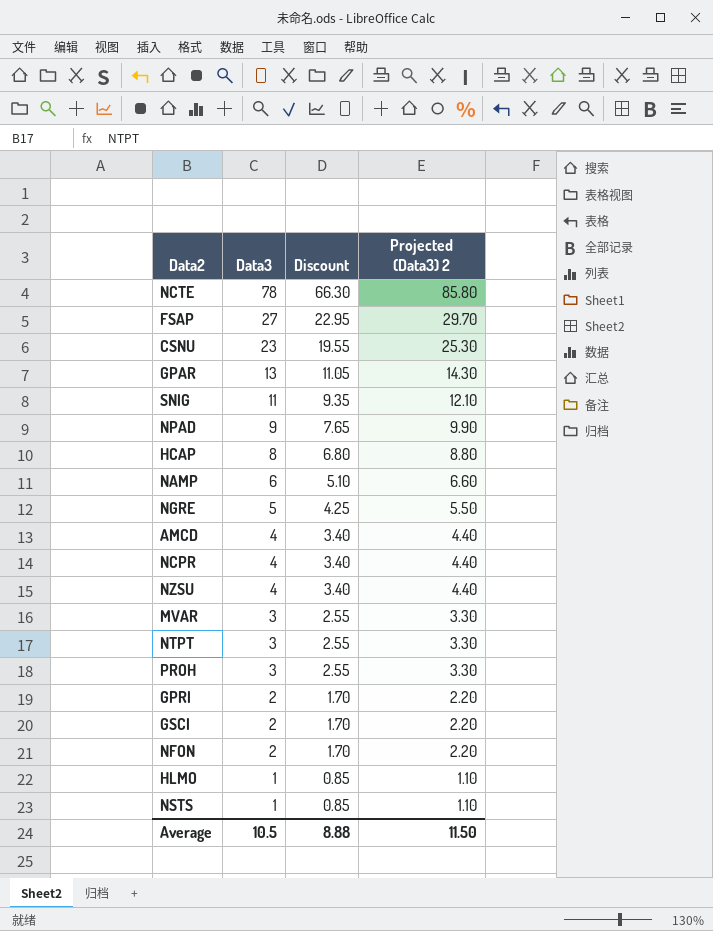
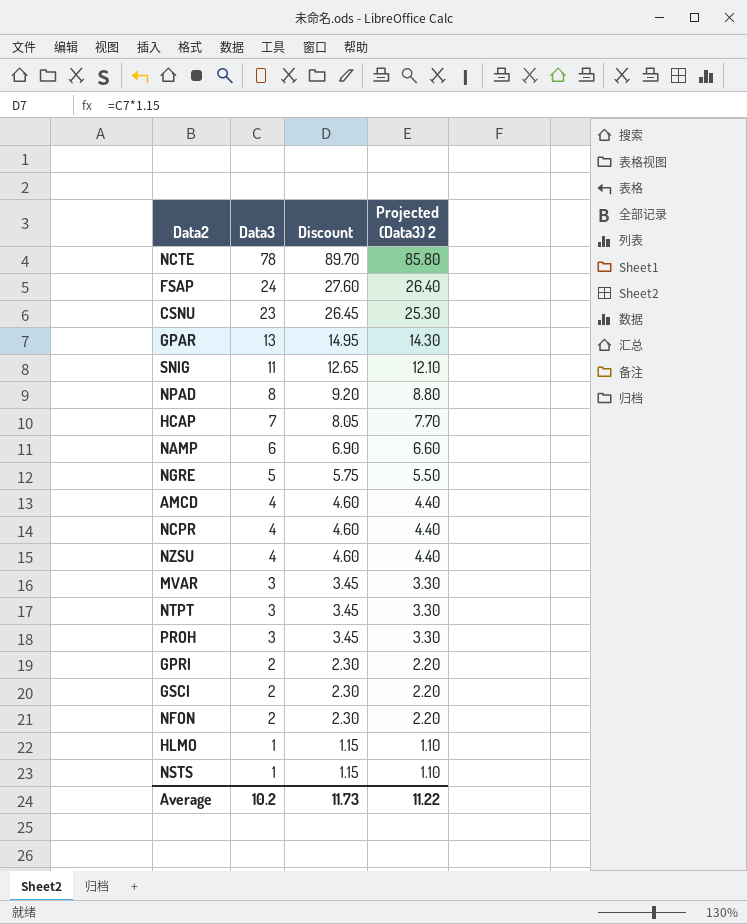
column Discount | formula: [Data3] * 0.85 -> [Data3] * 1.15
FSAP | Data3: 27 -> 24
FSAP | Projected (Data3) 2: 29.70 -> 26.40
NPAD | Data3: 9 -> 8
NPAD | Projected (Data3) 2: 9.90 -> 8.80
HCAP | Data3: 8 -> 7
HCAP | Projected (Data3) 2: 8.80 -> 7.70
Average | Data3: 10.5 -> 10.2
Average | Discount: 8.88 -> 11.73
Average | Projected (Data3) 2: 11.50 -> 11.22

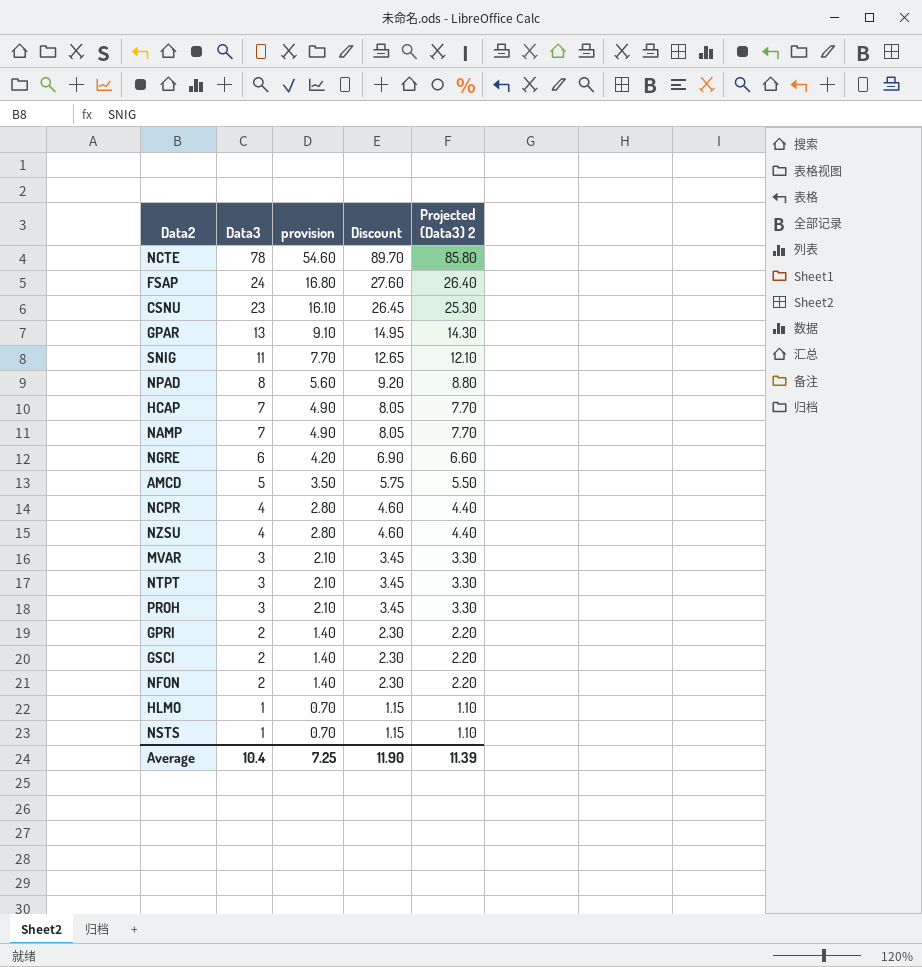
column provision | formula: none -> [Data3] * 0.7
NAMP | Data3: 6 -> 7
NAMP | Discount: 6.90 -> 8.05
NAMP | Projected (Data3) 2: 6.60 -> 7.70
NGRE | Data3: 5 -> 6
NGRE | Discount: 5.75 -> 6.90
NGRE | Projected (Data3) 2: 5.50 -> 6.60
AMCD | Data3: 4 -> 5
AMCD | Discount: 4.60 -> 5.75
AMCD | Projected (Data3) 2: 4.40 -> 5.50
Average | Data3: 10.2 -> 10.4
Average | Discount: 11.73 -> 11.90
Average | Projected (Data3) 2: 11.22 -> 11.39

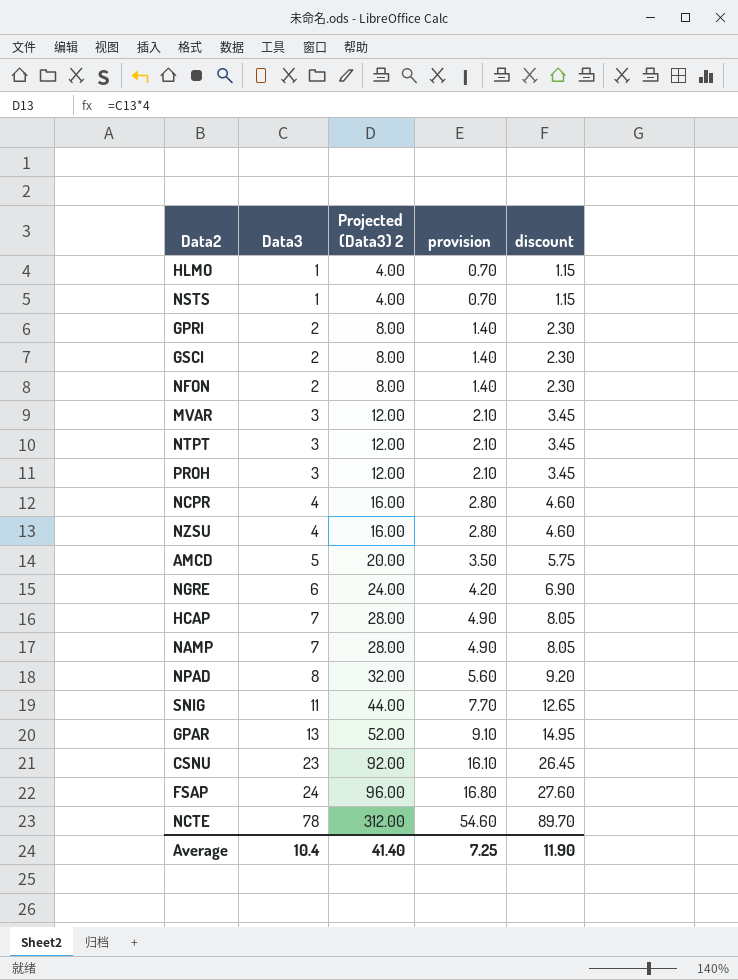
row order: Data3 descending -> Data3 ascending
column Projected (Data3) 2 | formula: [Data3] * 1.1 -> [Data3] * 4
column Projected (Data3) 2 | position: 5 -> 3
column name: Discount -> discount
Average | Projected (Data3) 2: 11.39 -> 41.40

